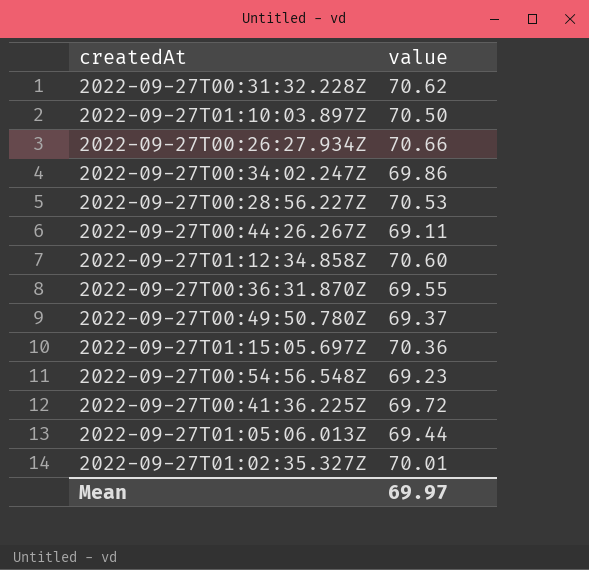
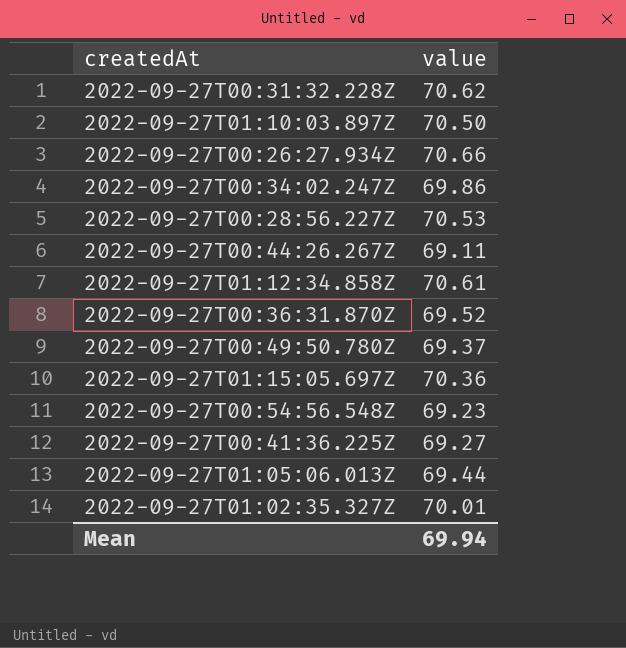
2022-09-27T01:12:34.858Z | value: 70.60 -> 70.61
2022-09-27T00:36:31.870Z | value: 69.55 -> 69.52
2022-09-27T00:41:36.225Z | value: 69.72 -> 69.27
Mean | value: 69.97 -> 69.94

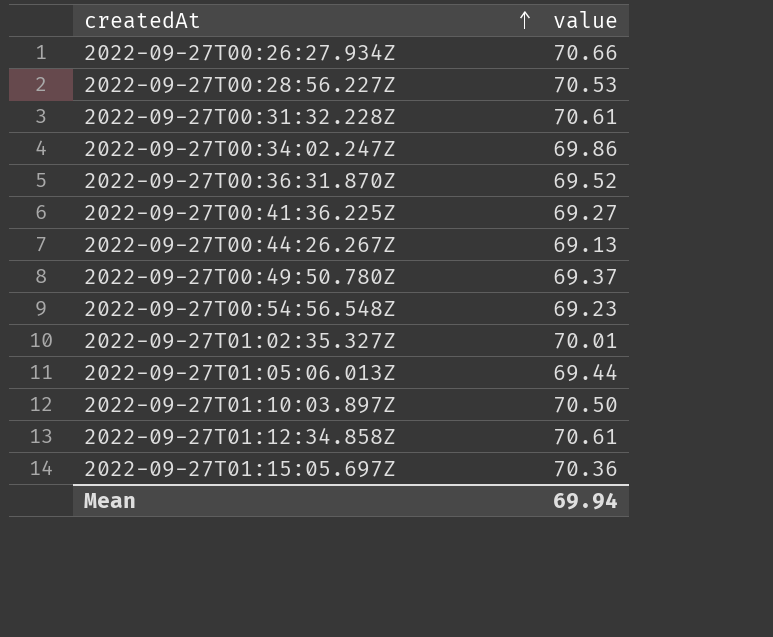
row order: none -> createdAt ascending
2022-09-27T00:31:32.228Z | value: 70.62 -> 70.61
2022-09-27T00:44:26.267Z | value: 69.11 -> 69.13

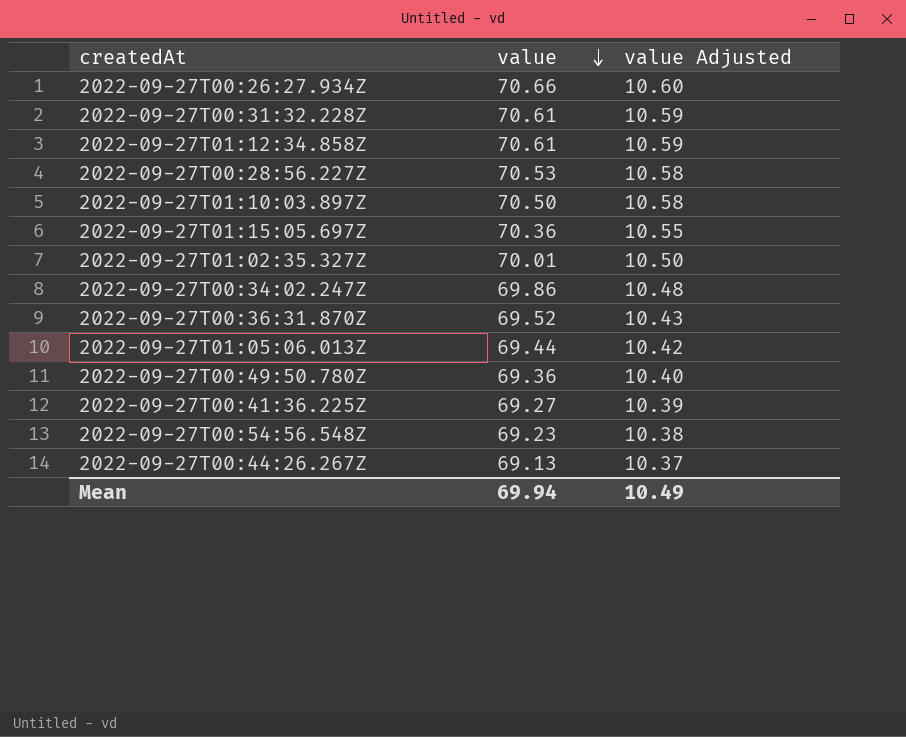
row order: createdAt ascending -> value descending
column value Adjusted | formula: none -> [value] * 0.15
2022-09-27T00:49:50.780Z | value: 69.37 -> 69.36

